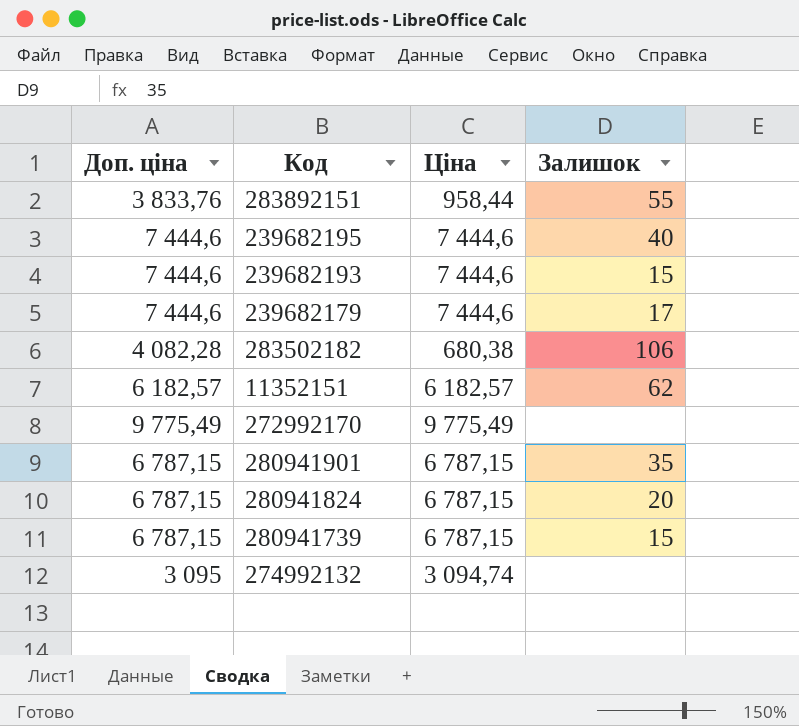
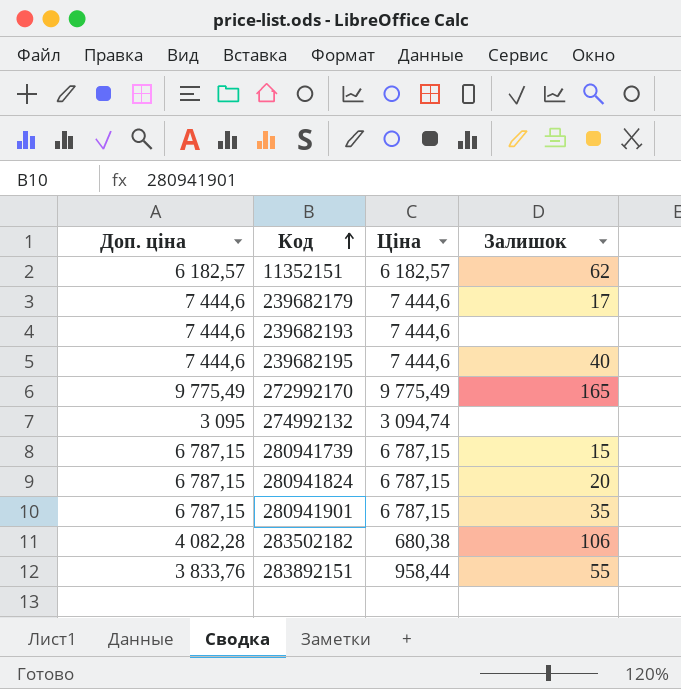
row order: none -> Код ascending
239682193 | Залишок: 15 -> none
272992170 | Залишок: none -> 165

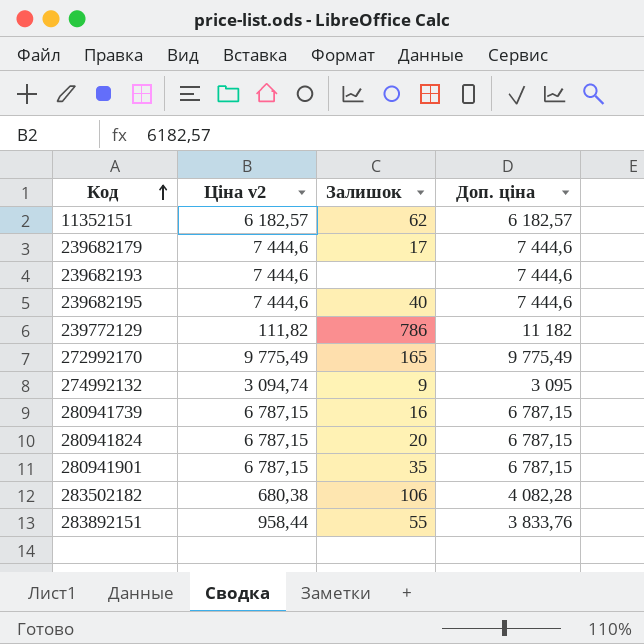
column name: Ціна -> Ціна v2
column Доп. ціна | position: 1 -> 4
row 239772129: none -> 111,82 | 786 | 11 182
274992132 | Залишок: none -> 9
280941739 | Залишок: 15 -> 16

